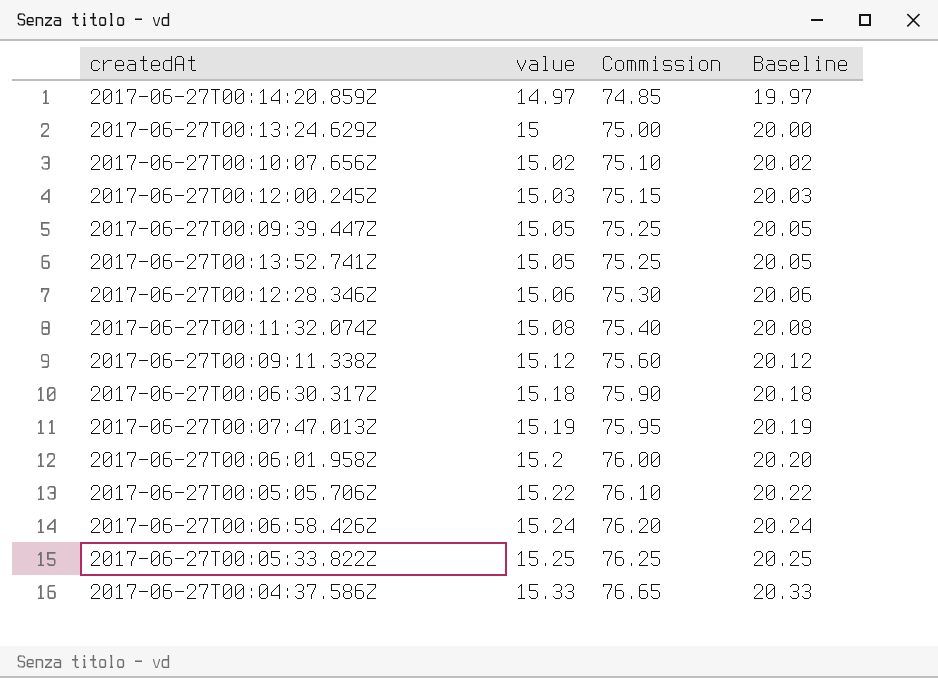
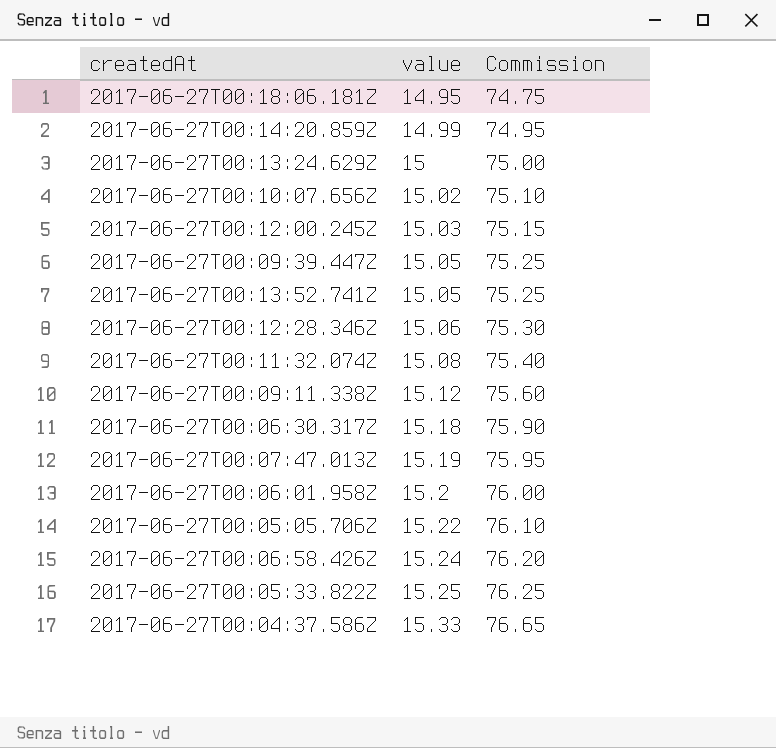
column Baseline | formula: [value] + 5 -> none
row 2017-06-27T00:18:06.181Z: none -> 14.95 | 74.75
2017-06-27T00:14:20.859Z | value: 14.97 -> 14.99
2017-06-27T00:14:20.859Z | Commission: 74.85 -> 74.95

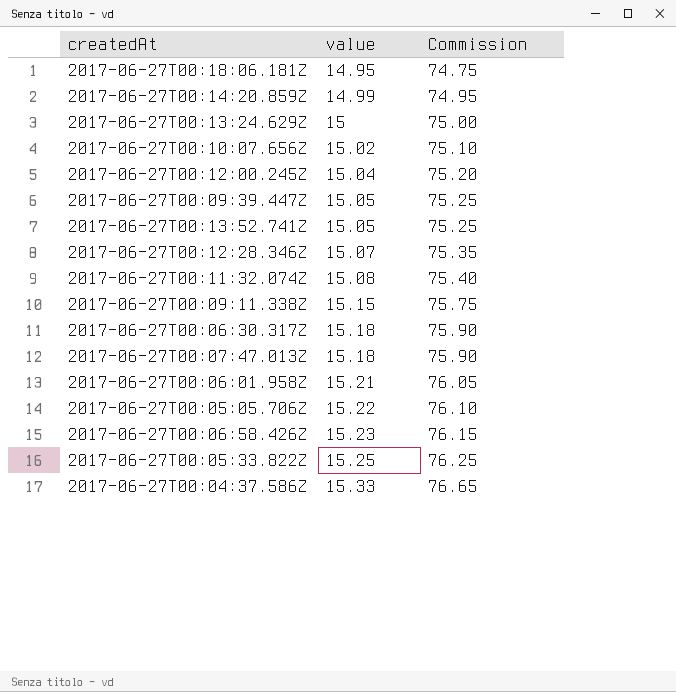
2017-06-27T00:12:00.245Z | value: 15.03 -> 15.04
2017-06-27T00:12:00.245Z | Commission: 75.15 -> 75.20
2017-06-27T00:12:28.346Z | value: 15.06 -> 15.07
2017-06-27T00:12:28.346Z | Commission: 75.30 -> 75.35
2017-06-27T00:09:11.338Z | value: 15.12 -> 15.15
2017-06-27T00:09:11.338Z | Commission: 75.60 -> 75.75
2017-06-27T00:07:47.013Z | value: 15.19 -> 15.18
2017-06-27T00:07:47.013Z | Commission: 75.95 -> 75.90
2017-06-27T00:06:01.958Z | value: 15.2 -> 15.21
2017-06-27T00:06:01.958Z | Commission: 76.00 -> 76.05
2017-06-27T00:06:58.426Z | value: 15.24 -> 15.23
2017-06-27T00:06:58.426Z | Commission: 76.20 -> 76.15

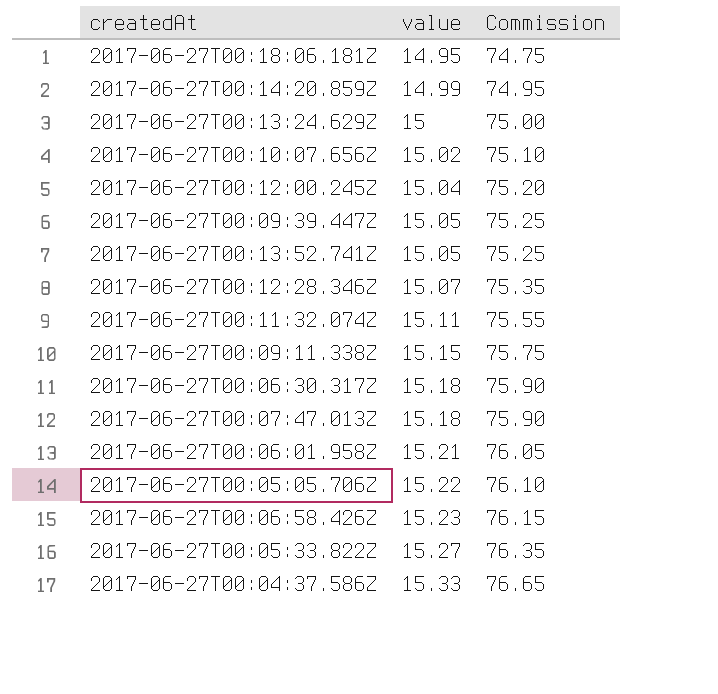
2017-06-27T00:11:32.074Z | value: 15.08 -> 15.11
2017-06-27T00:11:32.074Z | Commission: 75.40 -> 75.55
2017-06-27T00:05:33.822Z | value: 15.25 -> 15.27
2017-06-27T00:05:33.822Z | Commission: 76.25 -> 76.35

